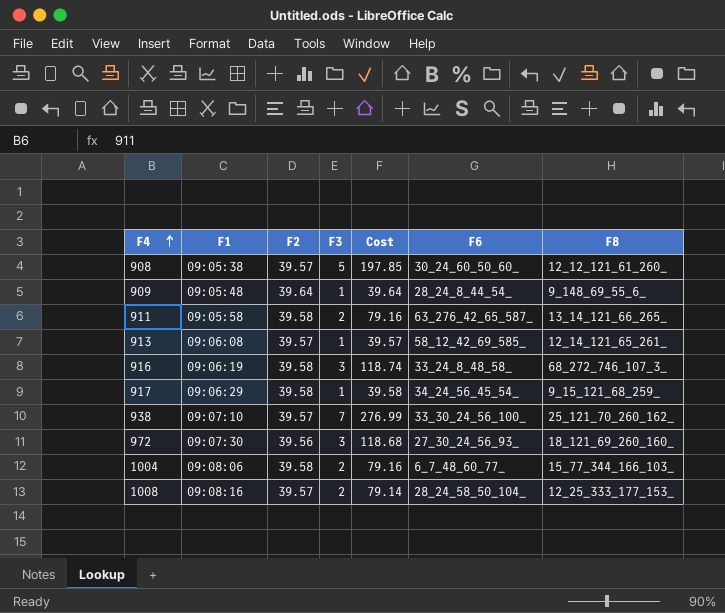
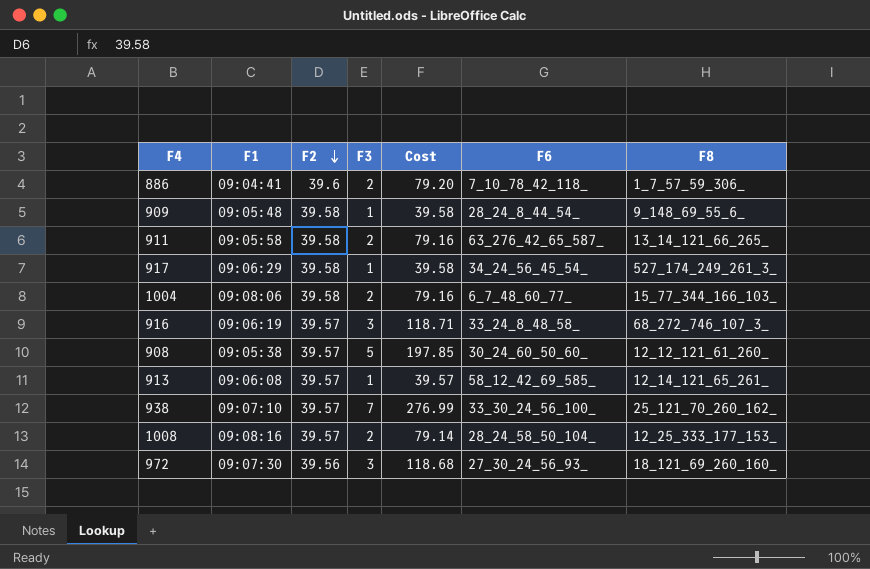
row order: F4 ascending -> F2 descending
row 886: none -> 09:04:41 | 39.6 | 2 | 79.20 | 7_10_78_42_118_ | 1_7_57_59_306_
909 | F2: 39.64 -> 39.58
909 | Cost: 39.64 -> 39.58
917 | F8: 9_15_121_68_259_ -> 527_174_249_261_3_
916 | F2: 39.58 -> 39.57
916 | Cost: 118.74 -> 118.71

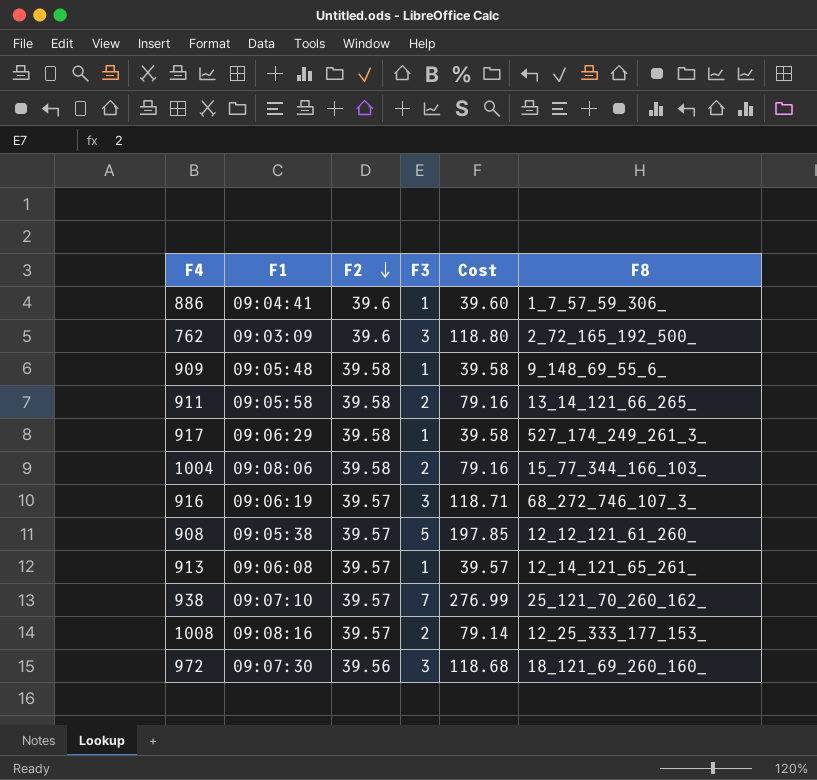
column F6 | position: 6 -> none
886 | F3: 2 -> 1
886 | Cost: 79.20 -> 39.60
row 762: none -> 09:03:09 | 39.6 | 3 | 118.80 | 2_72_165_192_500_

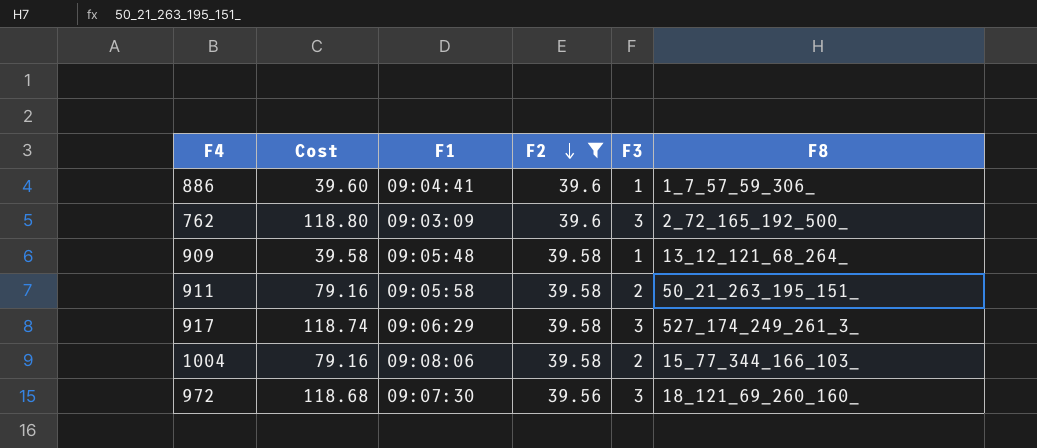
filter: none -> F2 != 39.57
column Cost | position: 5 -> 2
909 | F8: 9_148_69_55_6_ -> 13_12_121_68_264_
911 | F8: 13_14_121_66_265_ -> 50_21_263_195_151_
917 | Cost: 39.58 -> 118.74
917 | F3: 1 -> 3

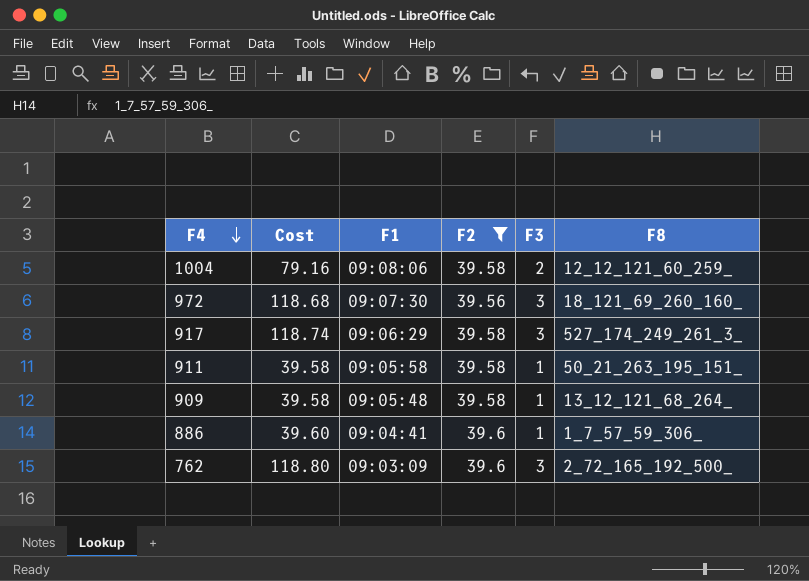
row order: F2 descending -> F4 descending
1004 | F8: 15_77_344_166_103_ -> 12_12_121_60_259_
911 | Cost: 79.16 -> 39.58
911 | F3: 2 -> 1

